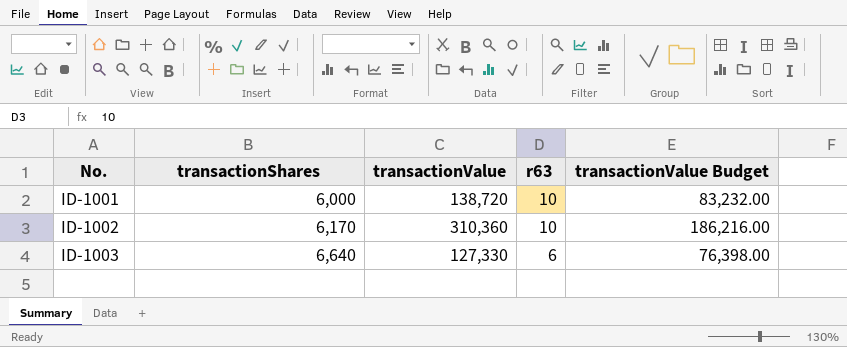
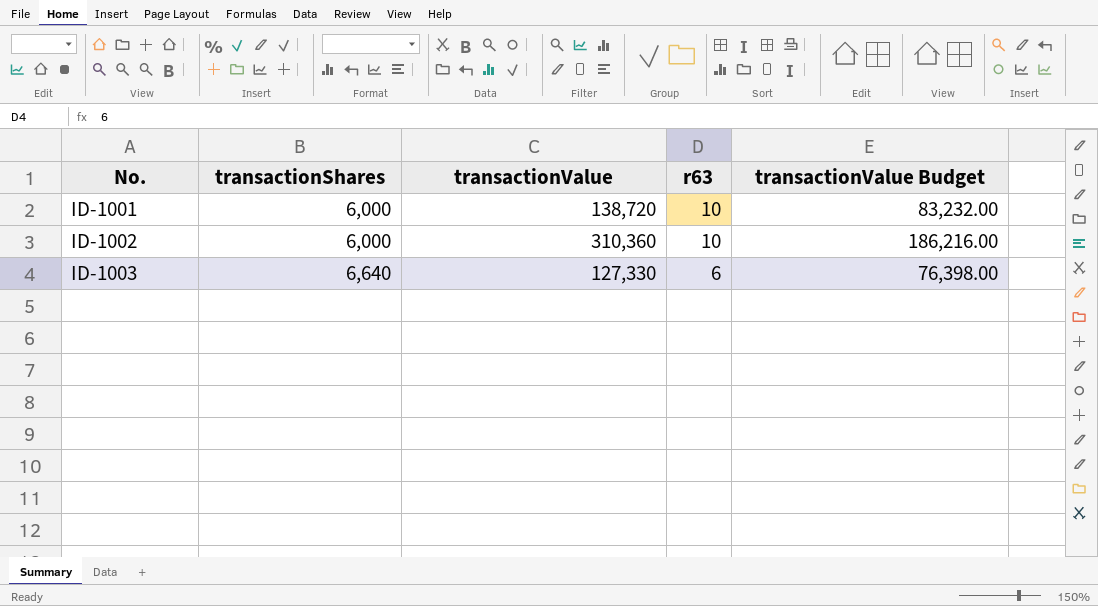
ID-1002 | transactionShares: 6,170 -> 6,000

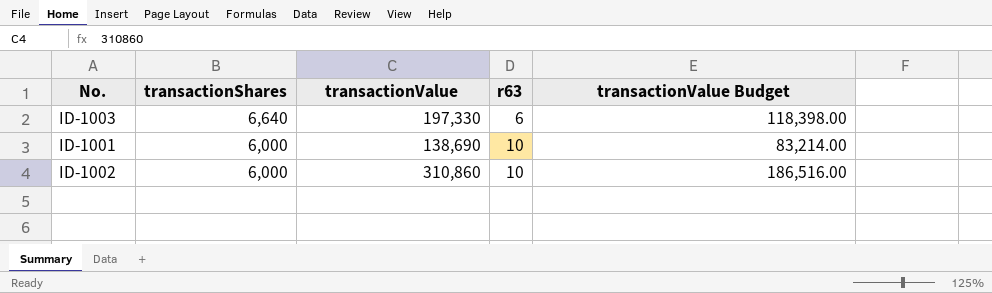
row order: No. ascending -> transactionShares descending
ID-1003 | transactionValue: 127,330 -> 197,330
ID-1003 | transactionValue Budget: 76,398.00 -> 118,398.00
ID-1001 | transactionValue: 138,720 -> 138,690
ID-1001 | transactionValue Budget: 83,232.00 -> 83,214.00
ID-1002 | transactionValue: 310,360 -> 310,860
ID-1002 | transactionValue Budget: 186,216.00 -> 186,516.00

